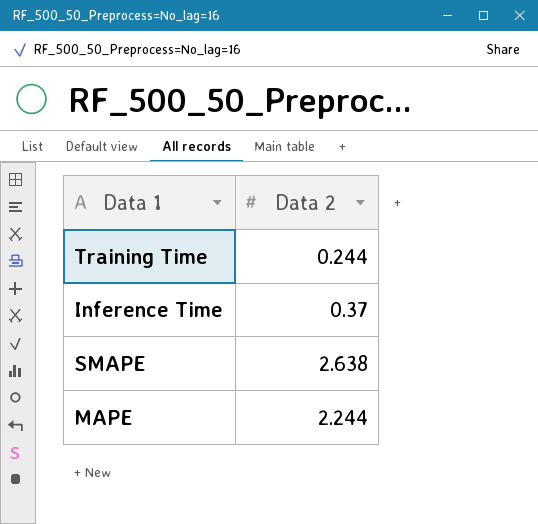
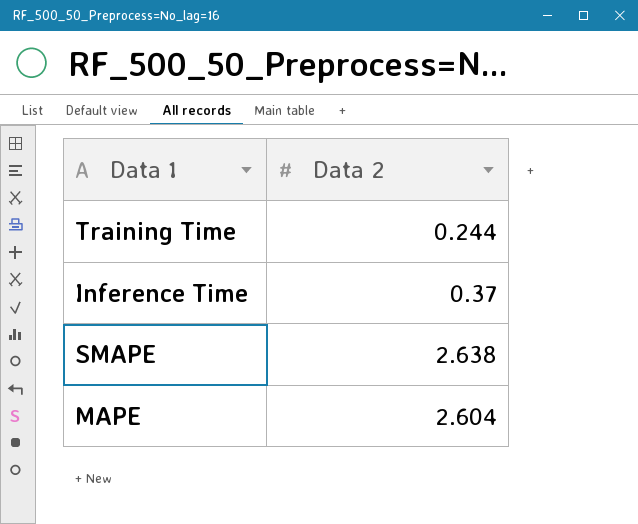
MAPE | Data 2: 2.244 -> 2.604

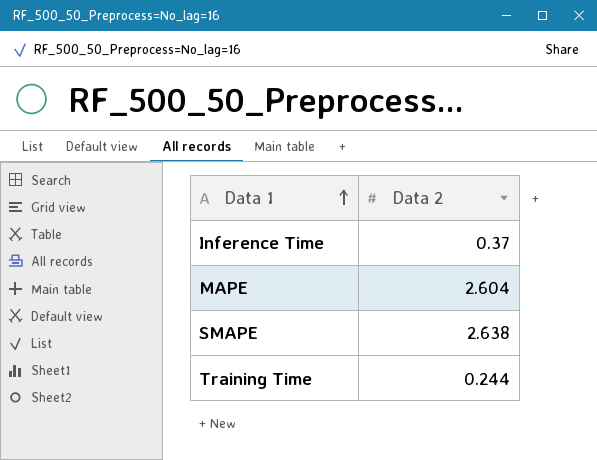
row order: none -> Data 1 ascending

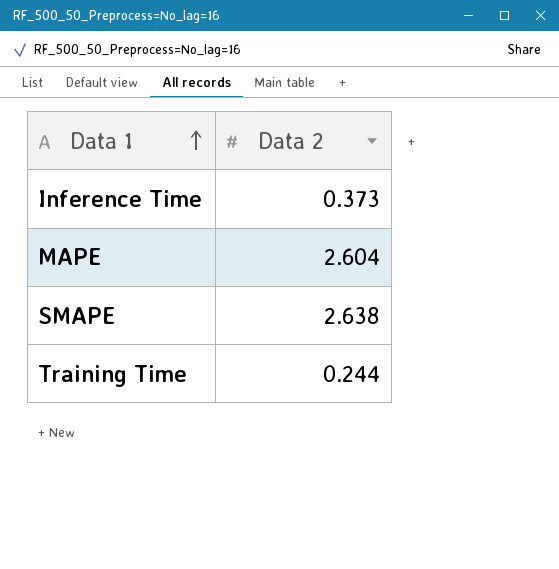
Inference Time | Data 2: 0.37 -> 0.373

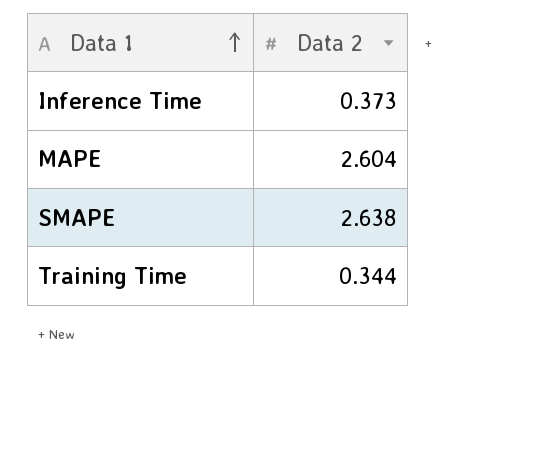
Training Time | Data 2: 0.244 -> 0.344

